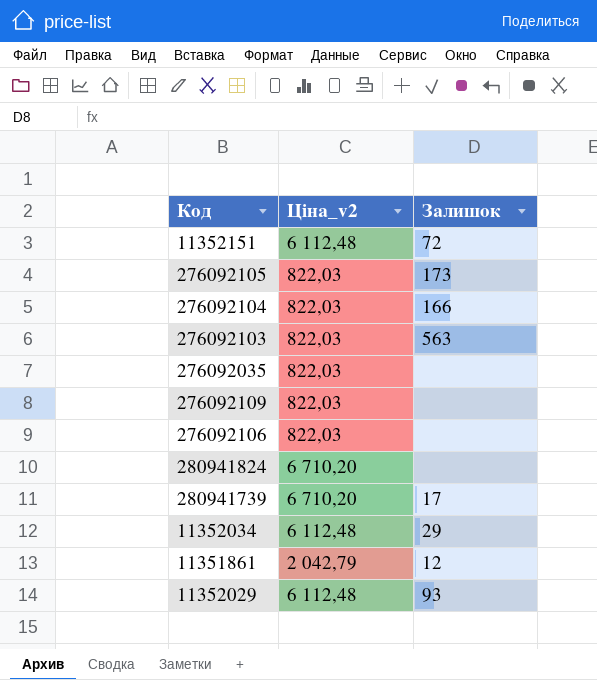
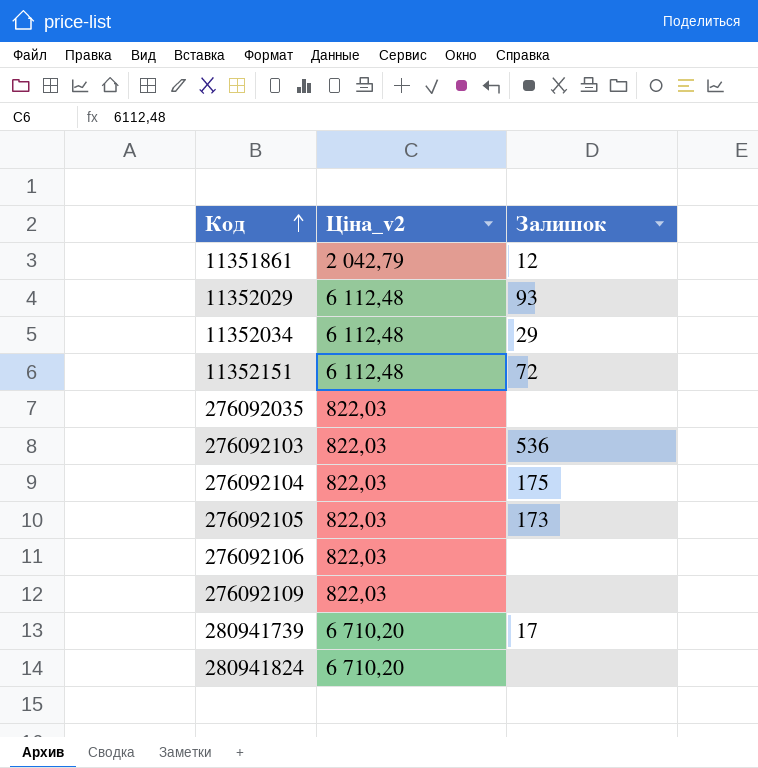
row order: none -> Код ascending
276092103 | Залишок: 563 -> 536
276092104 | Залишок: 166 -> 175

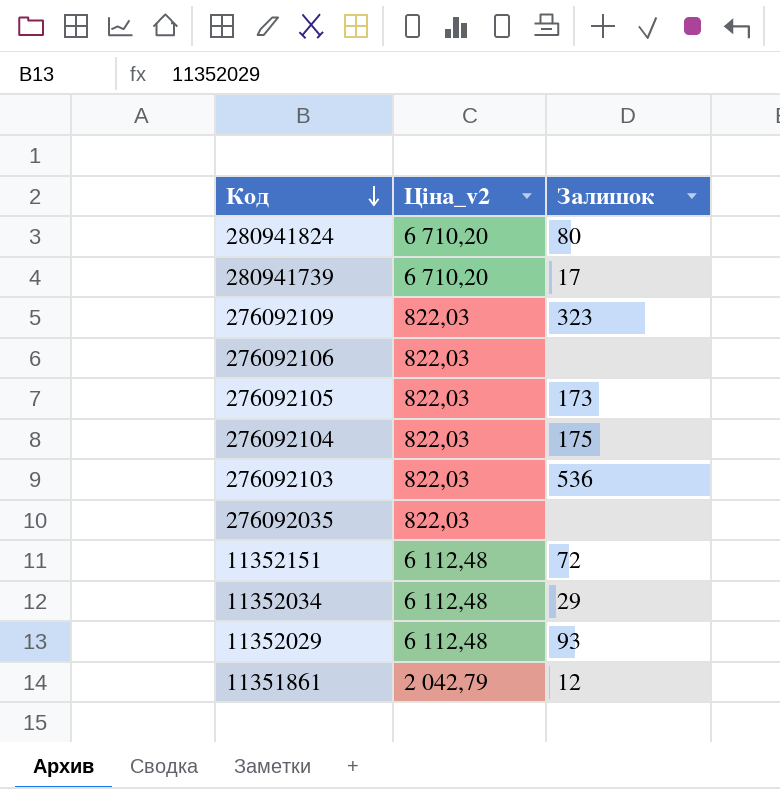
row order: Код ascending -> Код descending
280941824 | Залишок: none -> 80
276092109 | Залишок: none -> 323

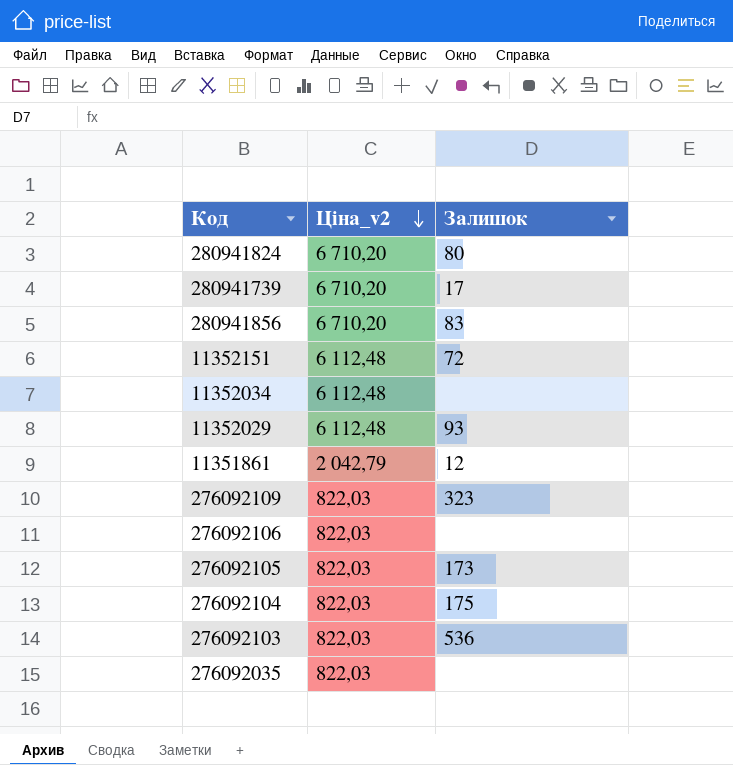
row order: Код descending -> Ціна_v2 descending
row 280941856: none -> 6 710,20 | 83
11352034 | Залишок: 29 -> none

